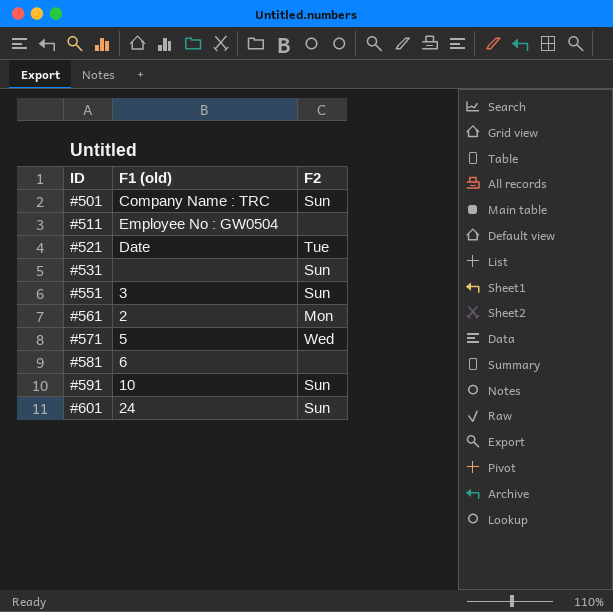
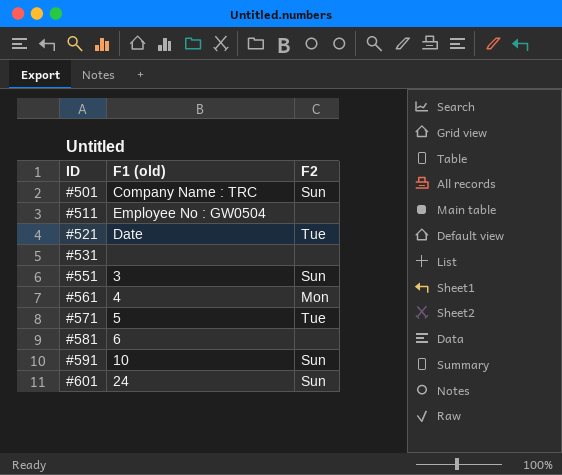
#531 | F2: Sun -> none
#561 | F1 (old): 2 -> 4
#571 | F2: Wed -> Tue

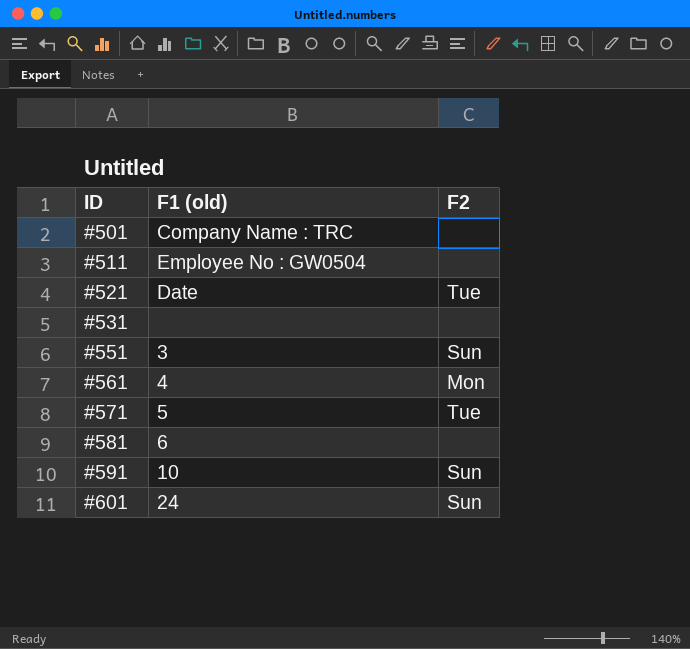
#501 | F2: Sun -> none

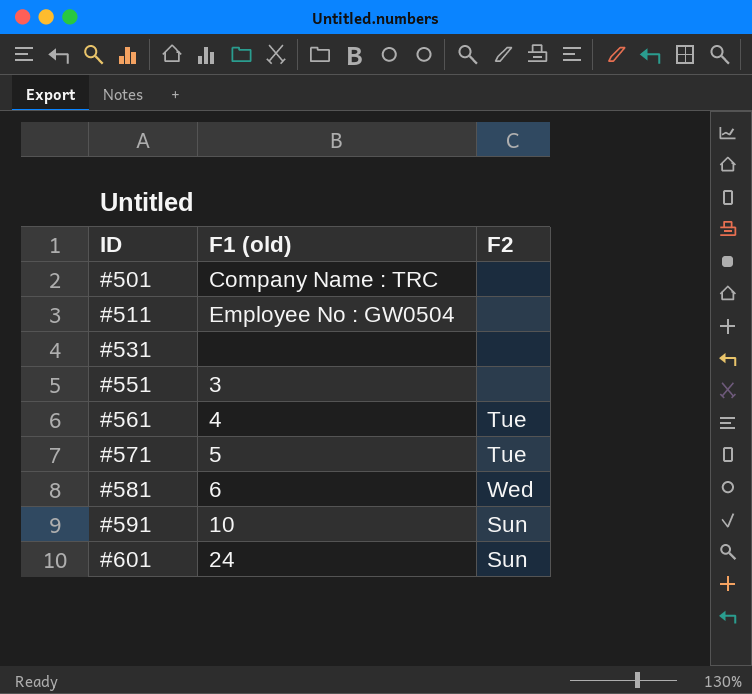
row #521: Date | Tue -> none
#551 | F2: Sun -> none
#561 | F2: Mon -> Tue
#581 | F2: none -> Wed

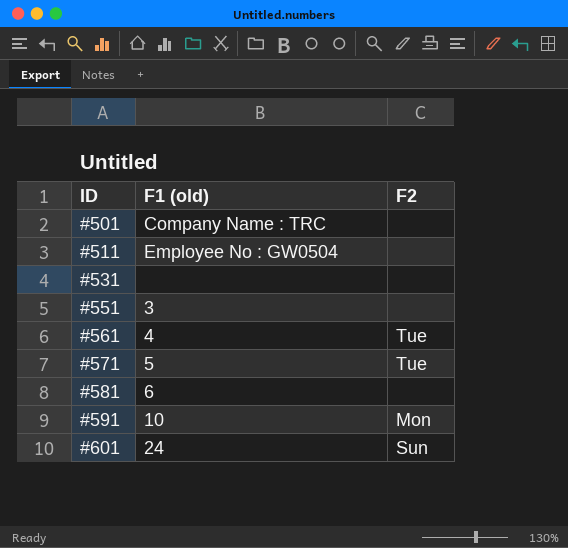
#581 | F2: Wed -> none
#591 | F2: Sun -> Mon

